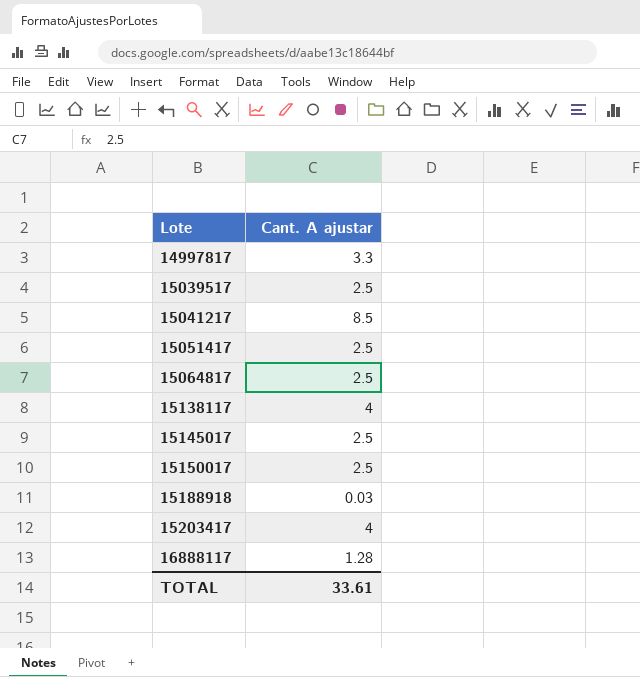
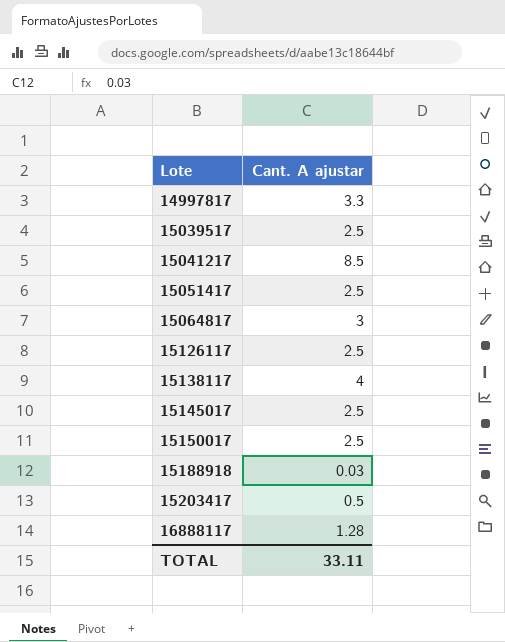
15064817 | Cant. A ajustar: 2.5 -> 3
row 15126117: none -> 2.5
15203417 | Cant. A ajustar: 4 -> 0.5
TOTAL | Cant. A ajustar: 33.61 -> 33.11

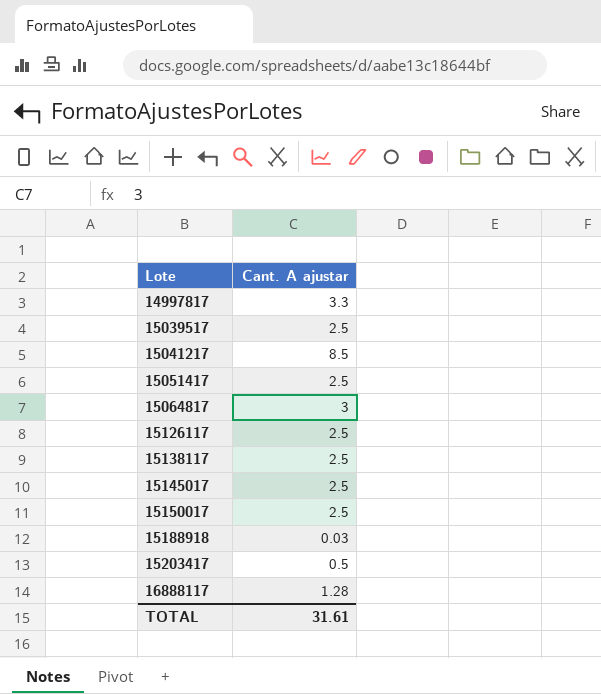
15138117 | Cant. A ajustar: 4 -> 2.5
TOTAL | Cant. A ajustar: 33.11 -> 31.61

